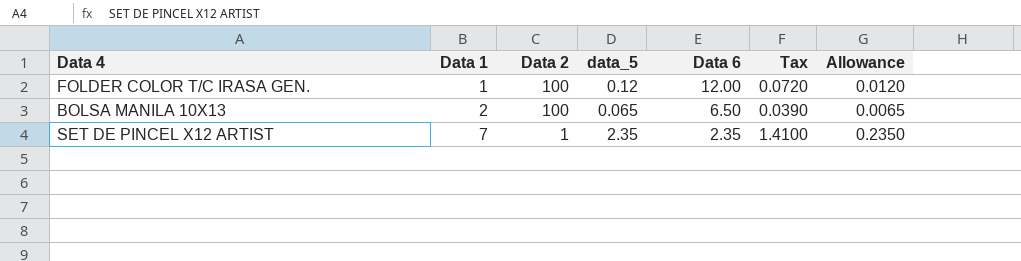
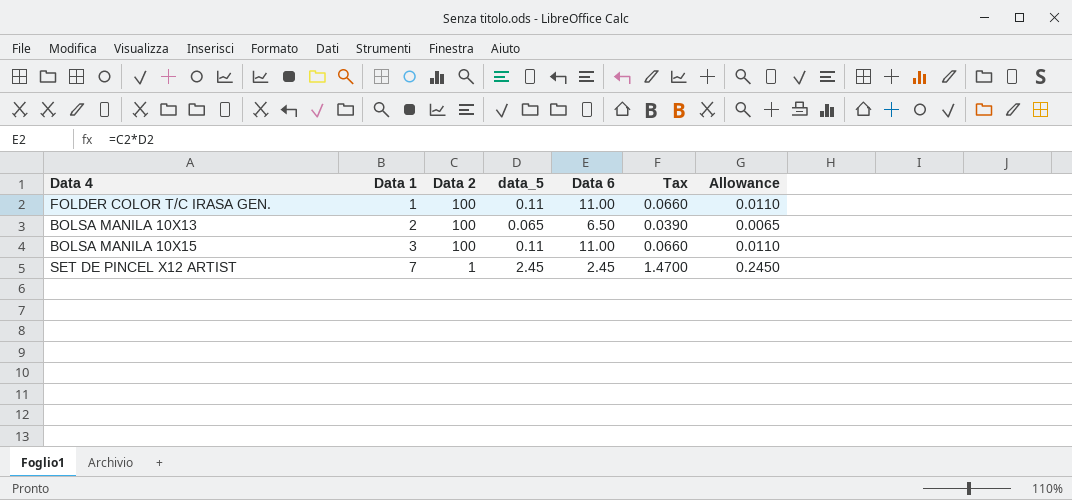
FOLDER COLOR T/C IRASA GEN. | data_5: 0.12 -> 0.11
FOLDER COLOR T/C IRASA GEN. | Data 6: 12.00 -> 11.00
FOLDER COLOR T/C IRASA GEN. | Tax: 0.0720 -> 0.0660
FOLDER COLOR T/C IRASA GEN. | Allowance: 0.0120 -> 0.0110
row BOLSA MANILA 10X15: none -> 3 | 100 | 0.11 | 11.00 | 0.0660 | 0.0110
SET DE PINCEL X12 ARTIST | data_5: 2.35 -> 2.45
SET DE PINCEL X12 ARTIST | Data 6: 2.35 -> 2.45
SET DE PINCEL X12 ARTIST | Tax: 1.4100 -> 1.4700
SET DE PINCEL X12 ARTIST | Allowance: 0.2350 -> 0.2450

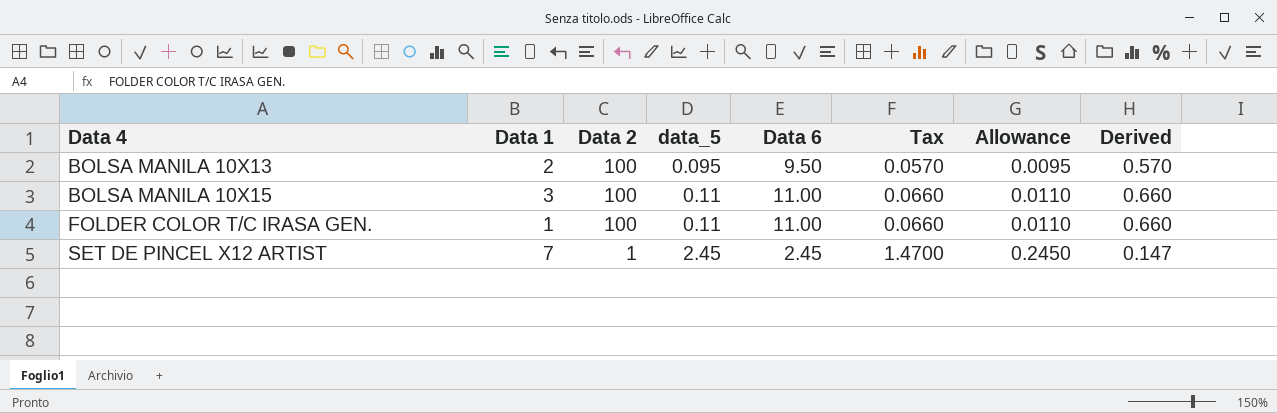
row order: Data 1 ascending -> Data 4 ascending
column Derived | formula: none -> [Data 6] * 0.06
BOLSA MANILA 10X13 | data_5: 0.065 -> 0.095
BOLSA MANILA 10X13 | Data 6: 6.50 -> 9.50
BOLSA MANILA 10X13 | Tax: 0.0390 -> 0.0570
BOLSA MANILA 10X13 | Allowance: 0.0065 -> 0.0095

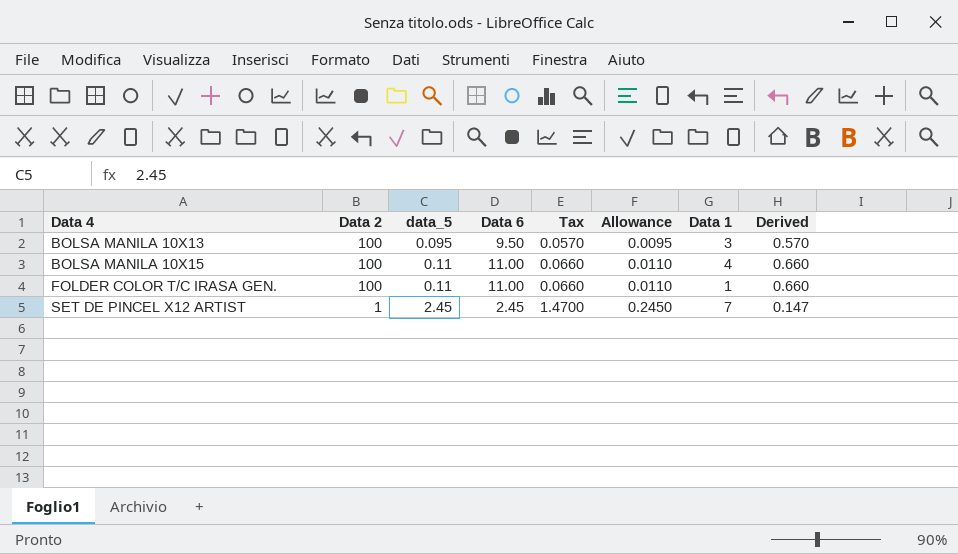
column Data 1 | position: 2 -> 7
BOLSA MANILA 10X13 | Data 1: 2 -> 3
BOLSA MANILA 10X15 | Data 1: 3 -> 4

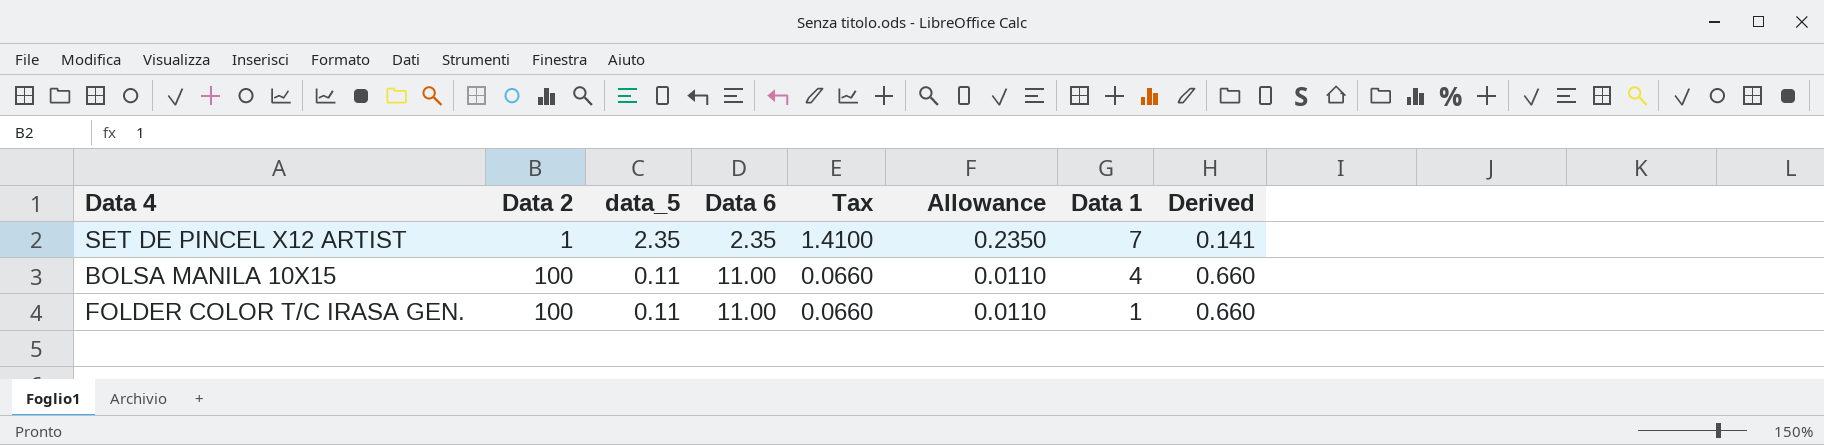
row order: Data 4 ascending -> Data 2 ascending
row BOLSA MANILA 10X13: 100 | 0.095 | 9.50 | 0.0570 | 0.0095 | 3 | 0.570 -> none
SET DE PINCEL X12 ARTIST | data_5: 2.45 -> 2.35
SET DE PINCEL X12 ARTIST | Data 6: 2.45 -> 2.35
SET DE PINCEL X12 ARTIST | Tax: 1.4700 -> 1.4100
SET DE PINCEL X12 ARTIST | Allowance: 0.2450 -> 0.2350
SET DE PINCEL X12 ARTIST | Derived: 0.147 -> 0.141

